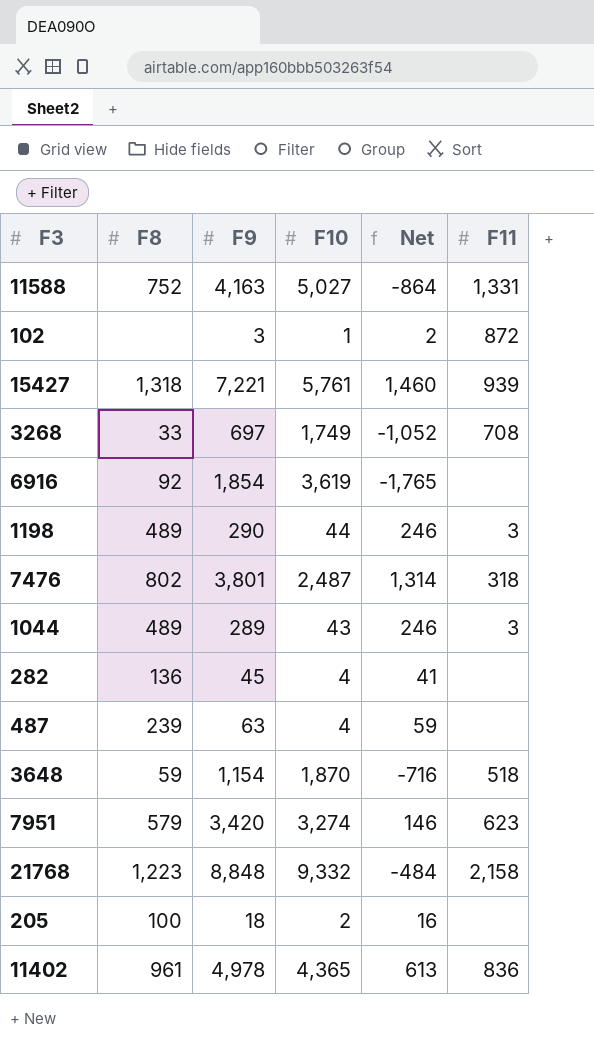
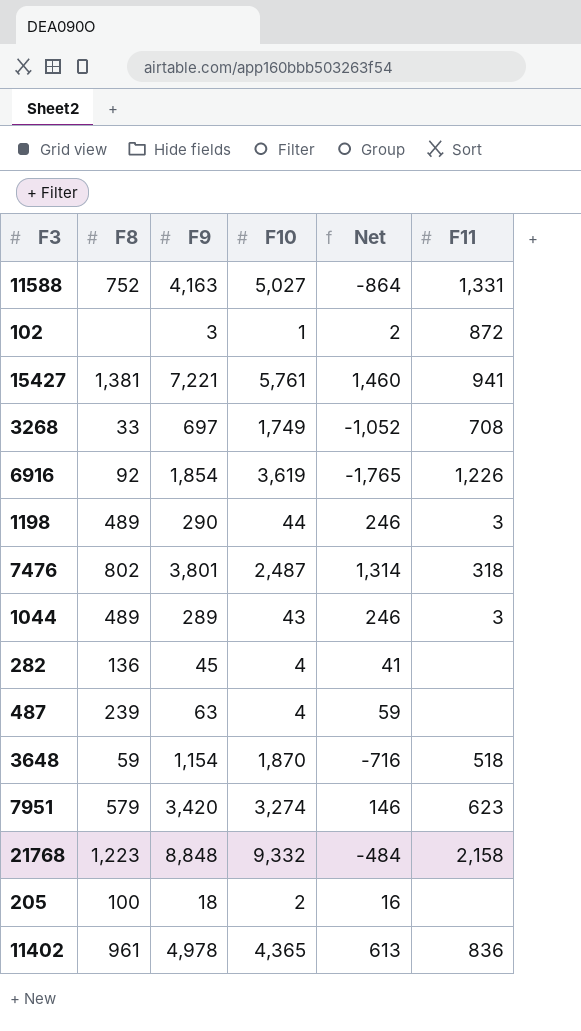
15427 | F8: 1,318 -> 1,381
15427 | F11: 939 -> 941
6916 | F11: none -> 1,226

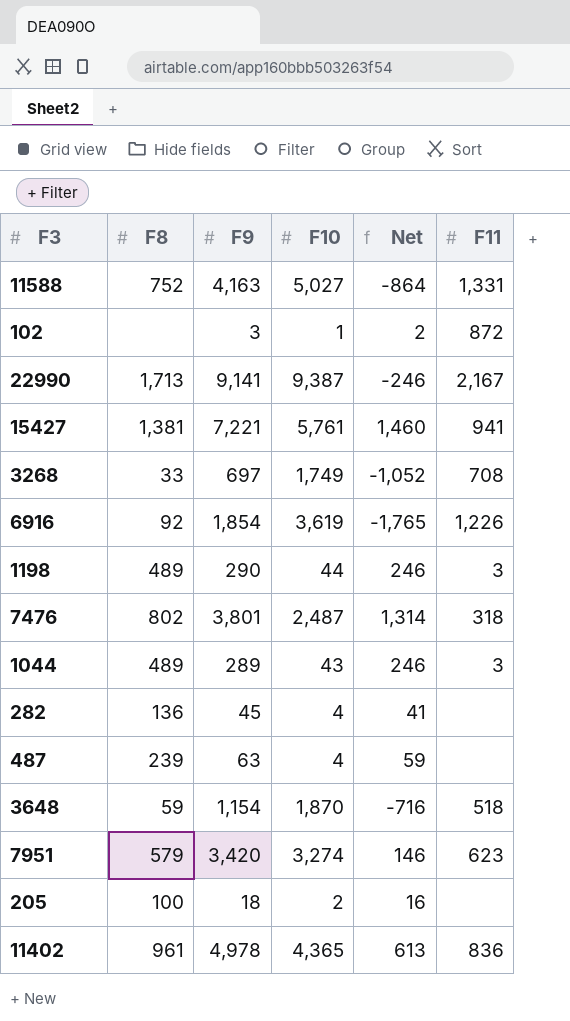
row 21768: 1,223 | 8,848 | 9,332 | -484 | 2,158 -> none
row 22990: none -> 1,713 | 9,141 | 9,387 | -246 | 2,167

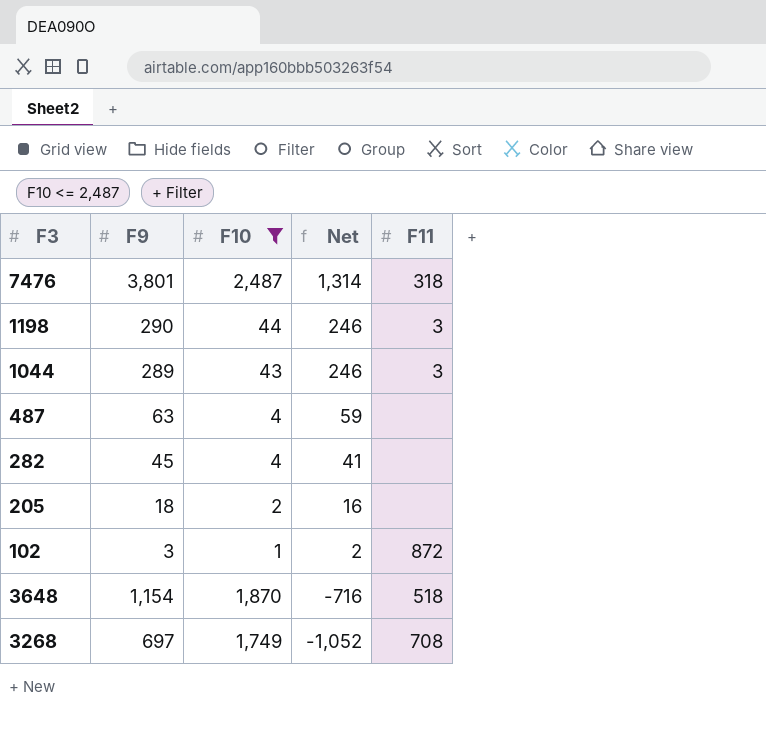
filter: none -> F10 <= 2,487
row order: none -> Net descending
column F8 | position: 2 -> none

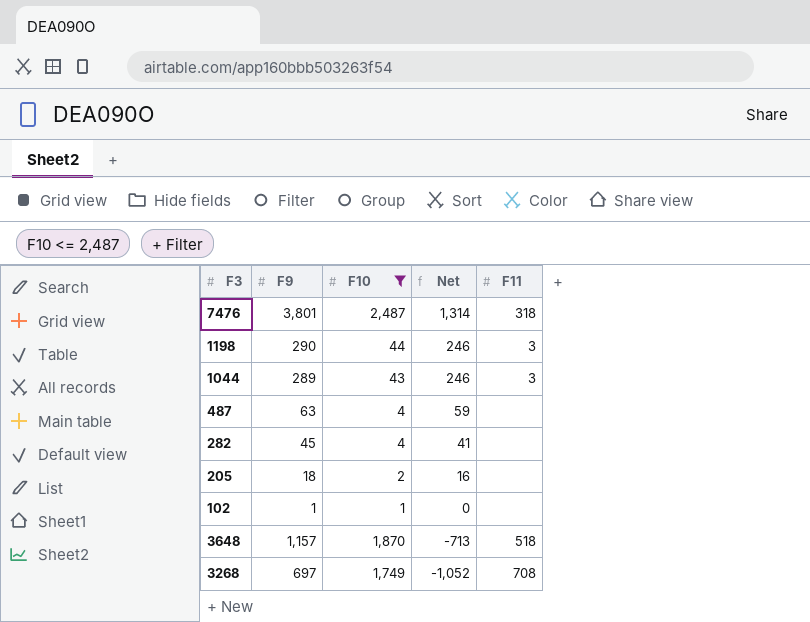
102 | F9: 3 -> 1
102 | Net: 2 -> 0
102 | F11: 872 -> none
3648 | F9: 1,154 -> 1,157
3648 | Net: -716 -> -713

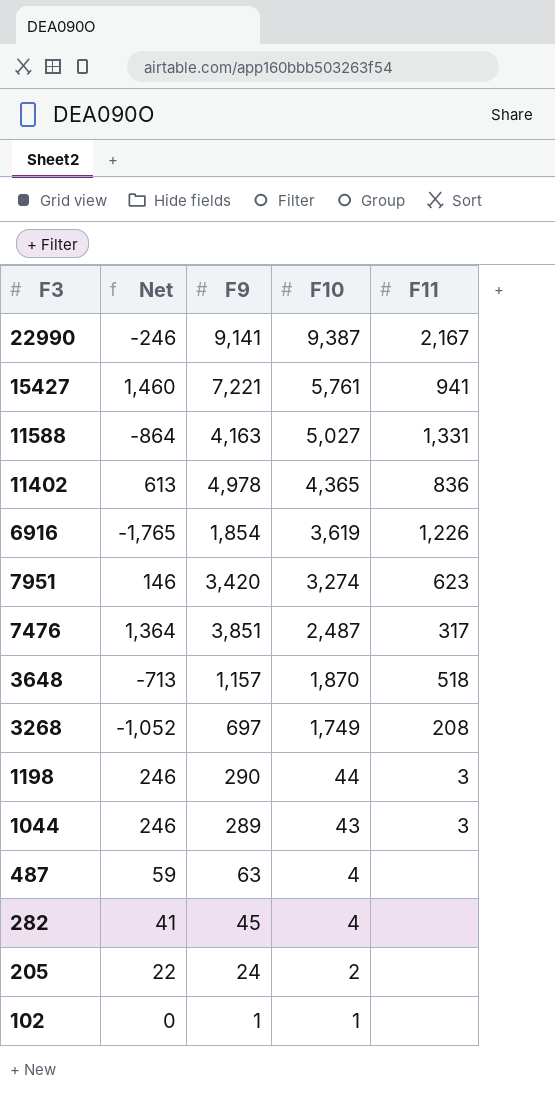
filter: F10 <= 2,487 -> none
row order: Net descending -> F10 descending
column Net | position: 4 -> 2
7476 | Net: 1,314 -> 1,364
7476 | F9: 3,801 -> 3,851
7476 | F11: 318 -> 317
3268 | F11: 708 -> 208
205 | Net: 16 -> 22
205 | F9: 18 -> 24

